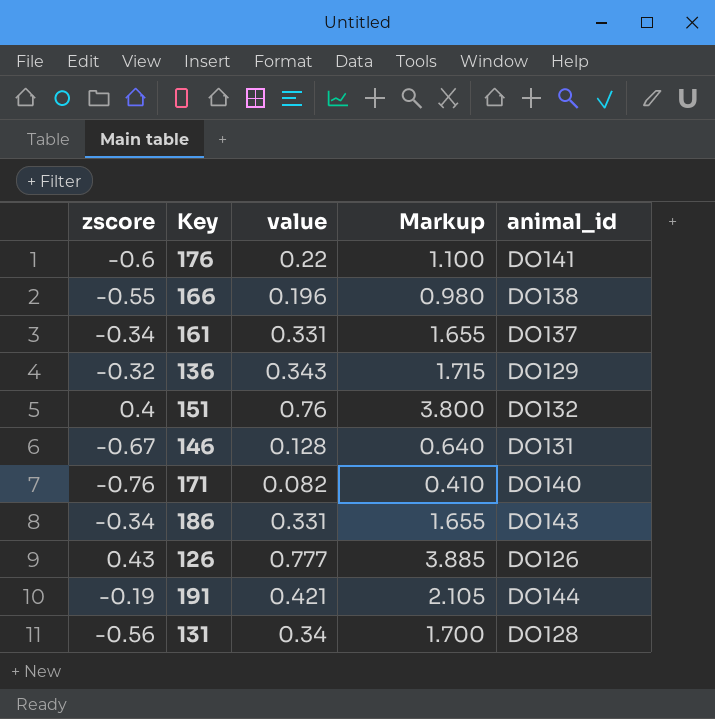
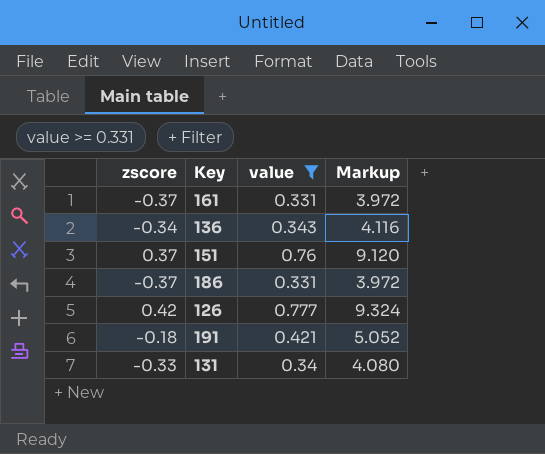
filter: none -> value >= 0.331
column animal_id | position: 5 -> none
column Markup | formula: [value] * 5 -> [value] * 12
161 | zscore: -0.34 -> -0.37
136 | zscore: -0.32 -> -0.34
151 | zscore: 0.4 -> 0.37
186 | zscore: -0.34 -> -0.37
126 | zscore: 0.43 -> 0.42
191 | zscore: -0.19 -> -0.18
131 | zscore: -0.56 -> -0.33

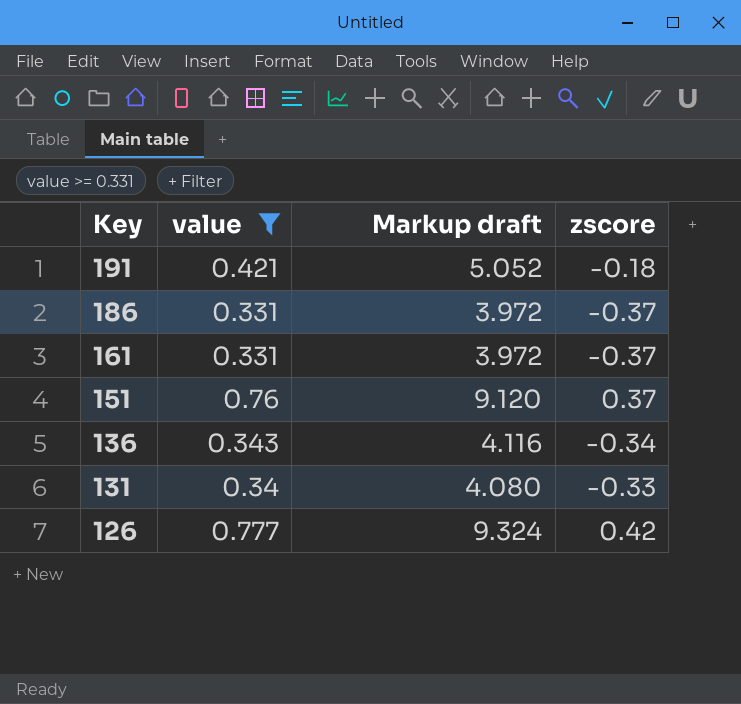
row order: none -> Key descending
column name: Markup -> Markup draft
column zscore | position: 1 -> 4

